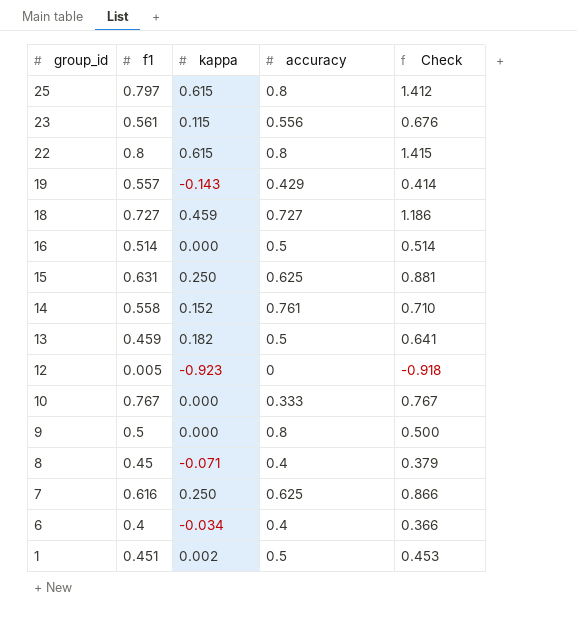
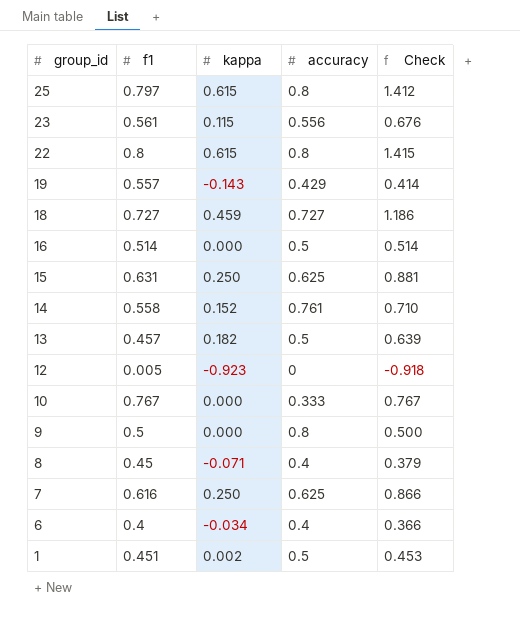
13 | f1: 0.459 -> 0.457
13 | Check: 0.641 -> 0.639

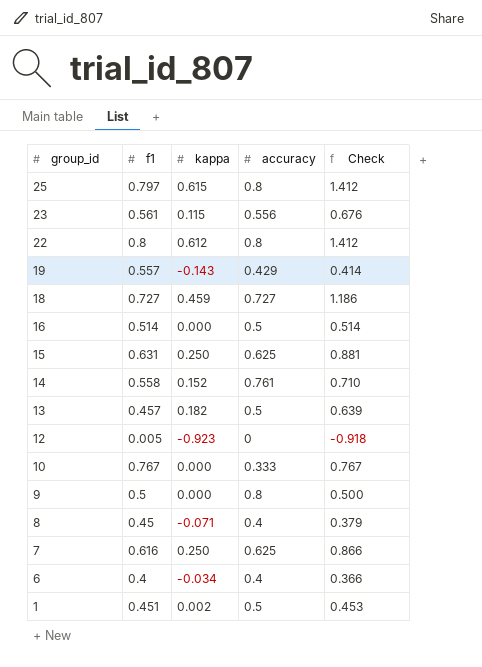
22 | kappa: 0.615 -> 0.612
22 | Check: 1.415 -> 1.412

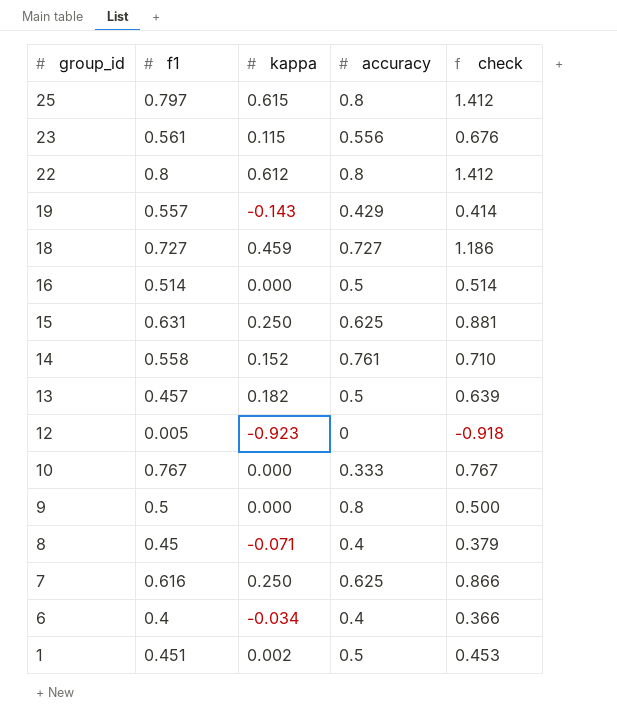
column name: Check -> check

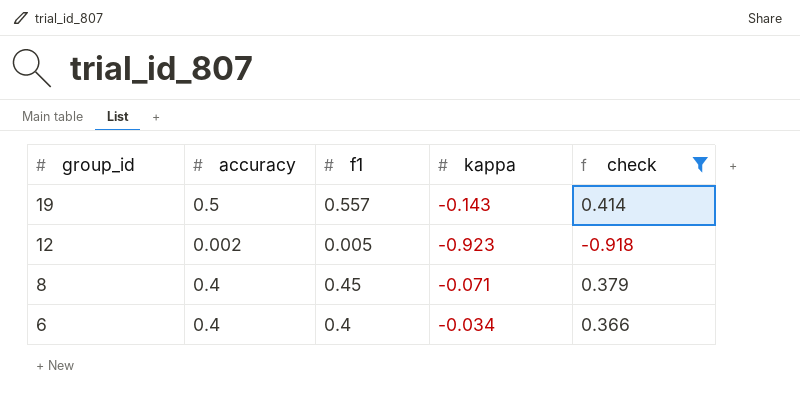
filter: none -> check <= 0.414
column accuracy | position: 4 -> 2
19 | accuracy: 0.429 -> 0.5
12 | accuracy: 0 -> 0.002

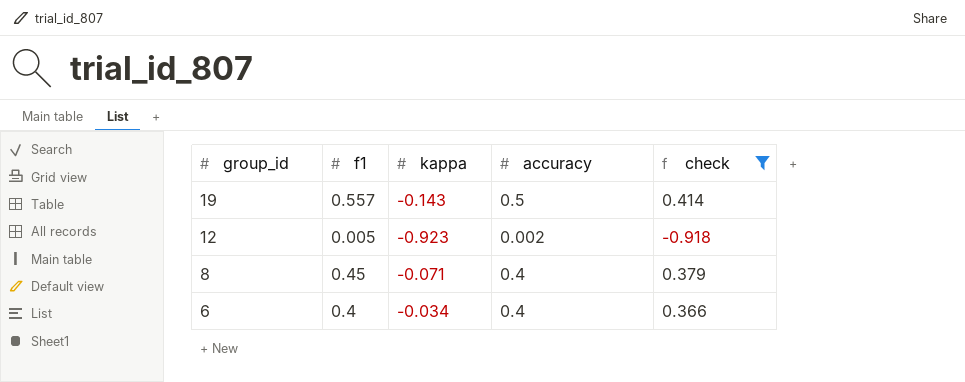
column accuracy | position: 2 -> 4

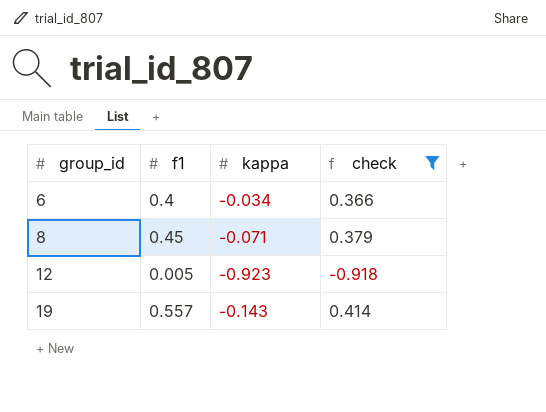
row order: group_id descending -> group_id ascending
column accuracy | position: 4 -> none

